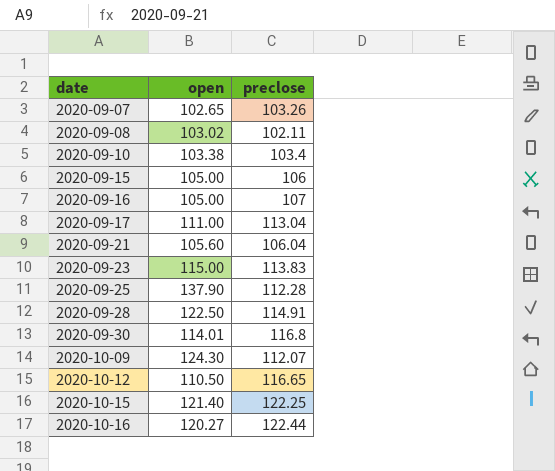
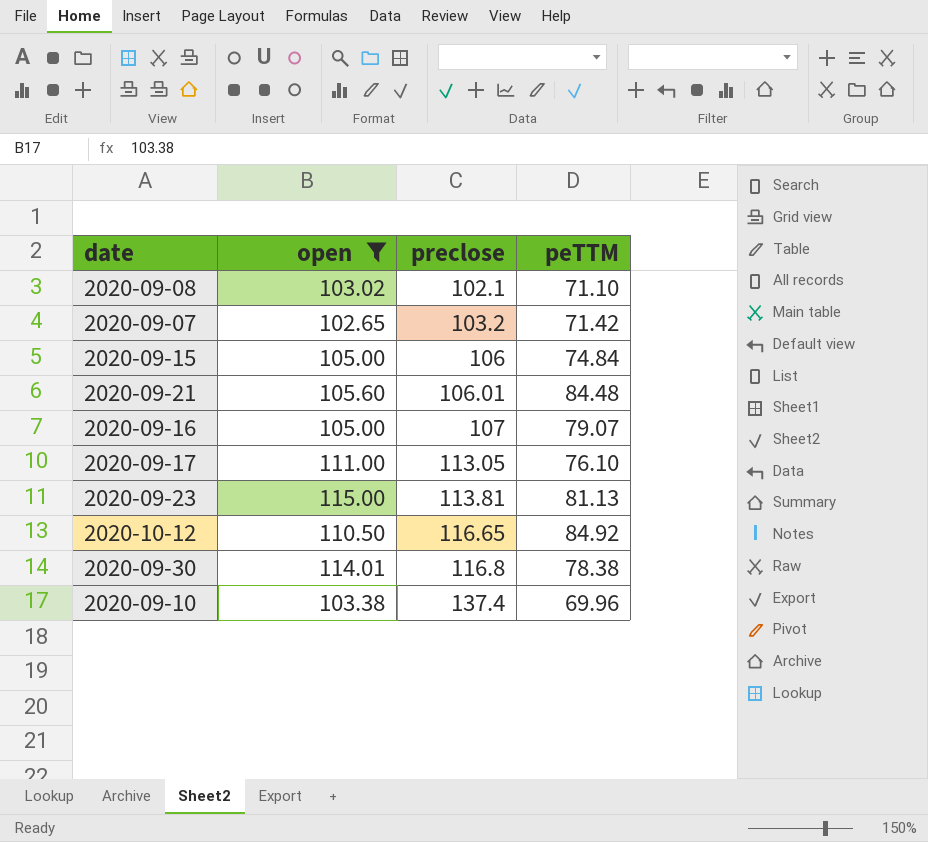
filter: none -> open <= 115.00
row order: date ascending -> preclose ascending
column peTTM | position: none -> 4
2020-09-08 | preclose: 102.11 -> 102.1
2020-09-07 | preclose: 103.26 -> 103.2
2020-09-21 | preclose: 106.04 -> 106.01
2020-09-17 | preclose: 113.04 -> 113.05
2020-09-23 | preclose: 113.83 -> 113.81
2020-09-10 | preclose: 103.4 -> 137.4

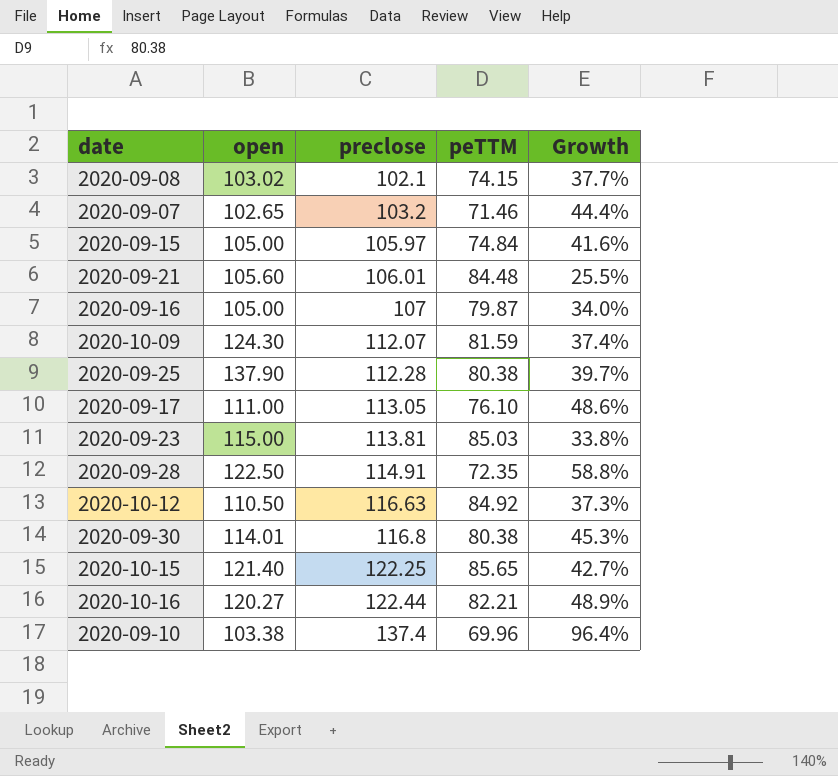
filter: open <= 115.00 -> none
column Growth | formula: none -> ([preclose] - [peTTM]) / [peTTM]
2020-09-08 | peTTM: 71.10 -> 74.15
2020-09-07 | peTTM: 71.42 -> 71.46
2020-09-15 | preclose: 106 -> 105.97
2020-09-16 | peTTM: 79.07 -> 79.87
2020-09-23 | peTTM: 81.13 -> 85.03
2020-10-12 | preclose: 116.65 -> 116.63
2020-09-30 | peTTM: 78.38 -> 80.38

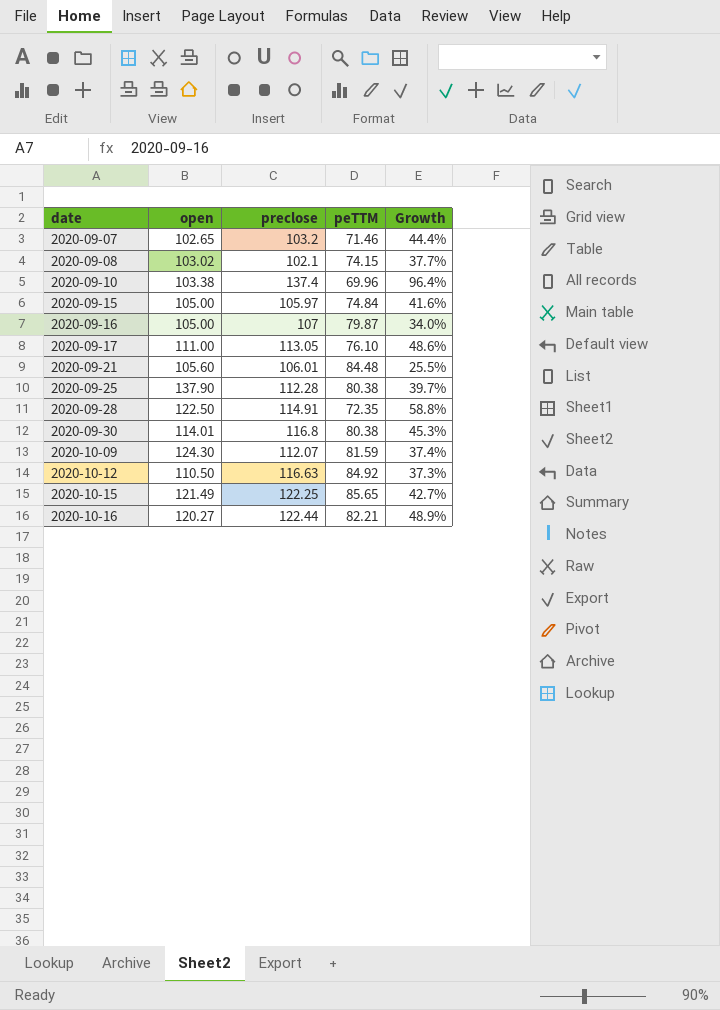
row order: preclose ascending -> date ascending
row 2020-09-23: 115.00 | 113.81 | 85.03 | 33.8% -> none
2020-10-15 | open: 121.40 -> 121.49

